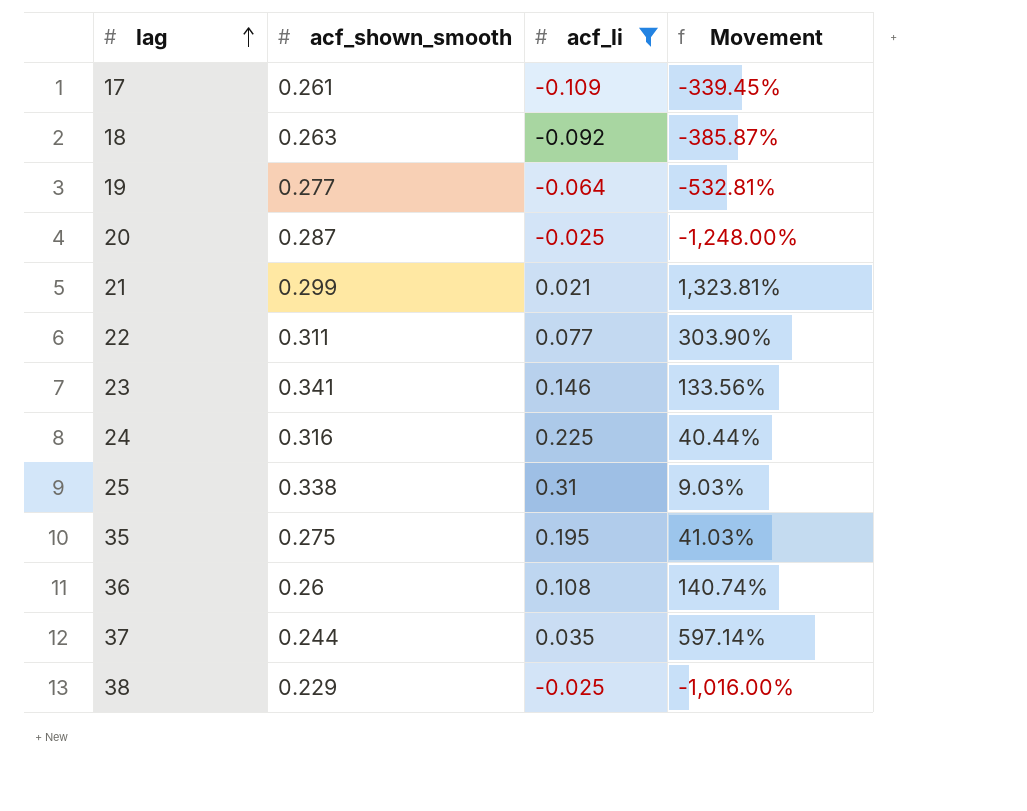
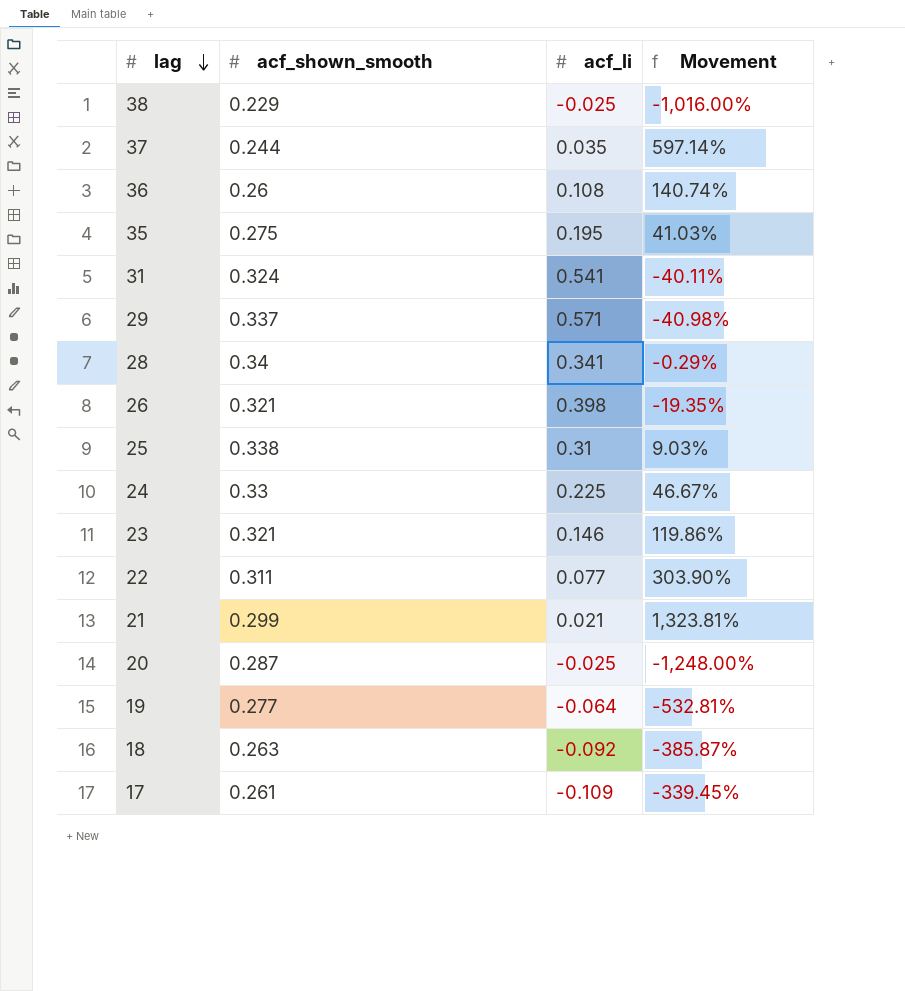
filter: acf_li <= 0.31 -> none
row order: lag ascending -> lag descending
24 | acf_shown_smooth: 0.316 -> 0.33
24 | Movement: 40.44% -> 46.67%
23 | acf_shown_smooth: 0.341 -> 0.321
23 | Movement: 133.56% -> 119.86%

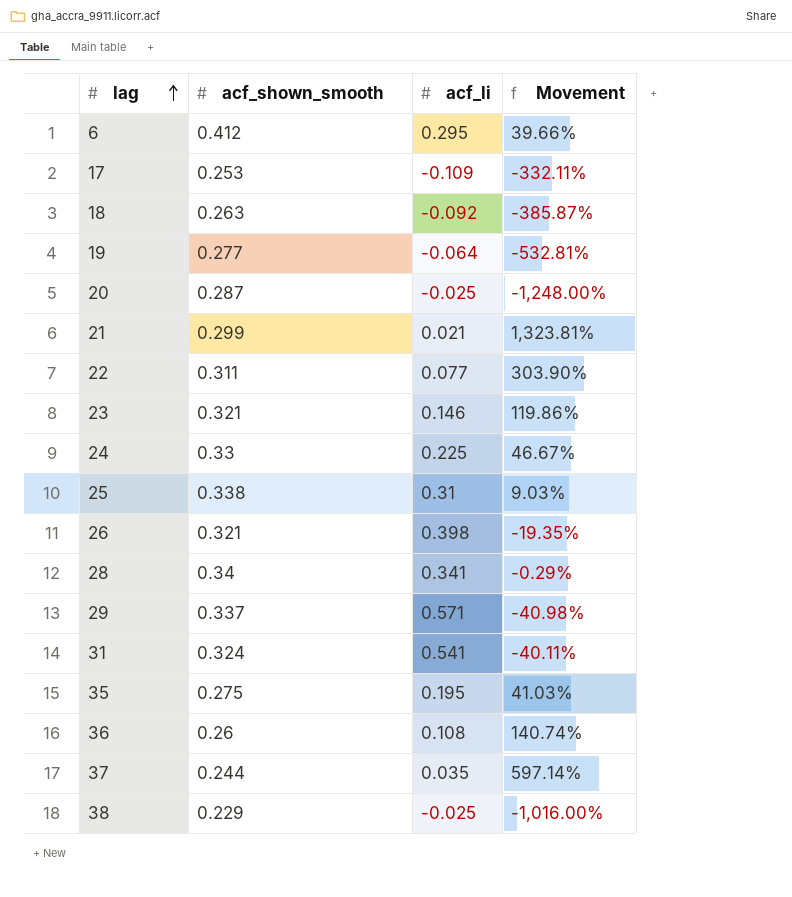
row order: lag descending -> lag ascending
row 6: none -> 0.412 | 0.295 | 39.66%
17 | acf_shown_smooth: 0.261 -> 0.253
17 | Movement: -339.45% -> -332.11%

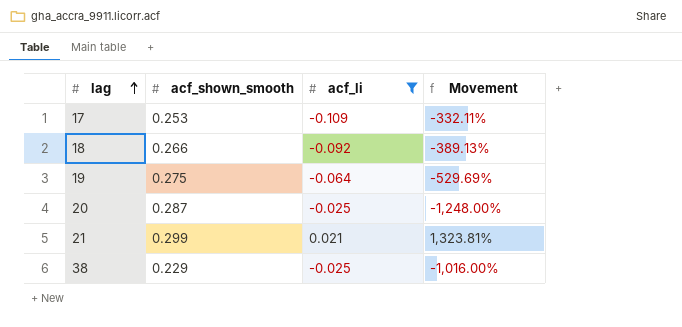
filter: none -> acf_li <= 0.021
18 | acf_shown_smooth: 0.263 -> 0.266
18 | Movement: -385.87% -> -389.13%
19 | acf_shown_smooth: 0.277 -> 0.275
19 | Movement: -532.81% -> -529.69%

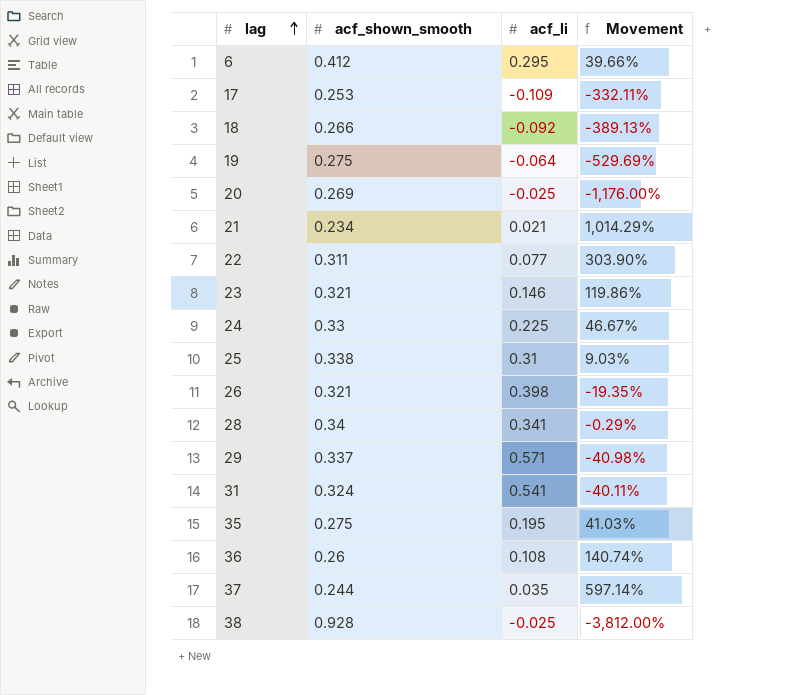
filter: acf_li <= 0.021 -> none
20 | acf_shown_smooth: 0.287 -> 0.269
20 | Movement: -1,248.00% -> -1,176.00%
21 | acf_shown_smooth: 0.299 -> 0.234
21 | Movement: 1,323.81% -> 1,014.29%
38 | acf_shown_smooth: 0.229 -> 0.928
38 | Movement: -1,016.00% -> -3,812.00%

